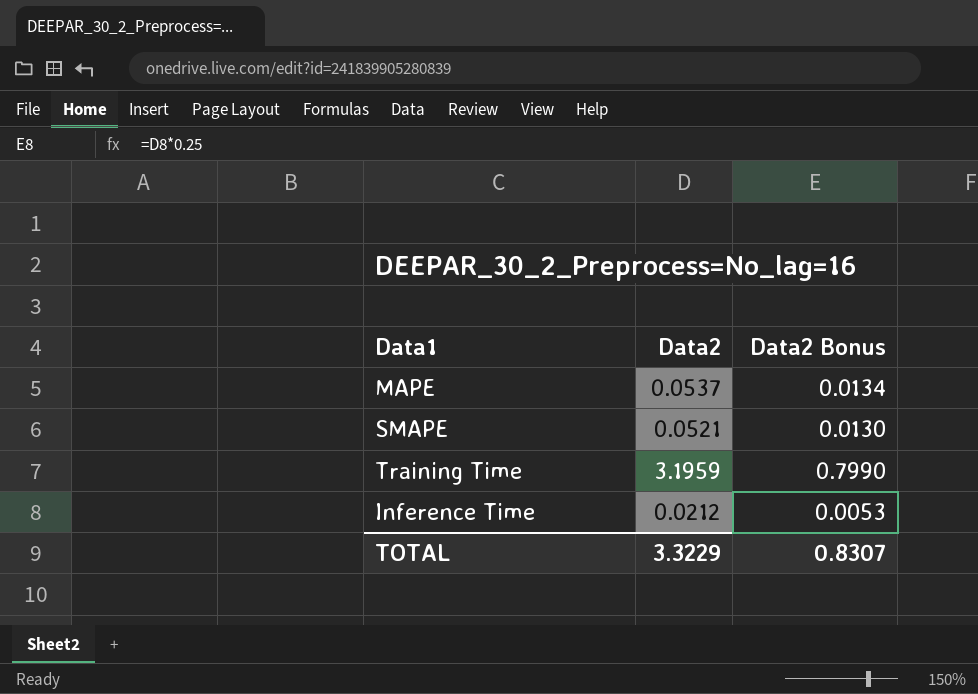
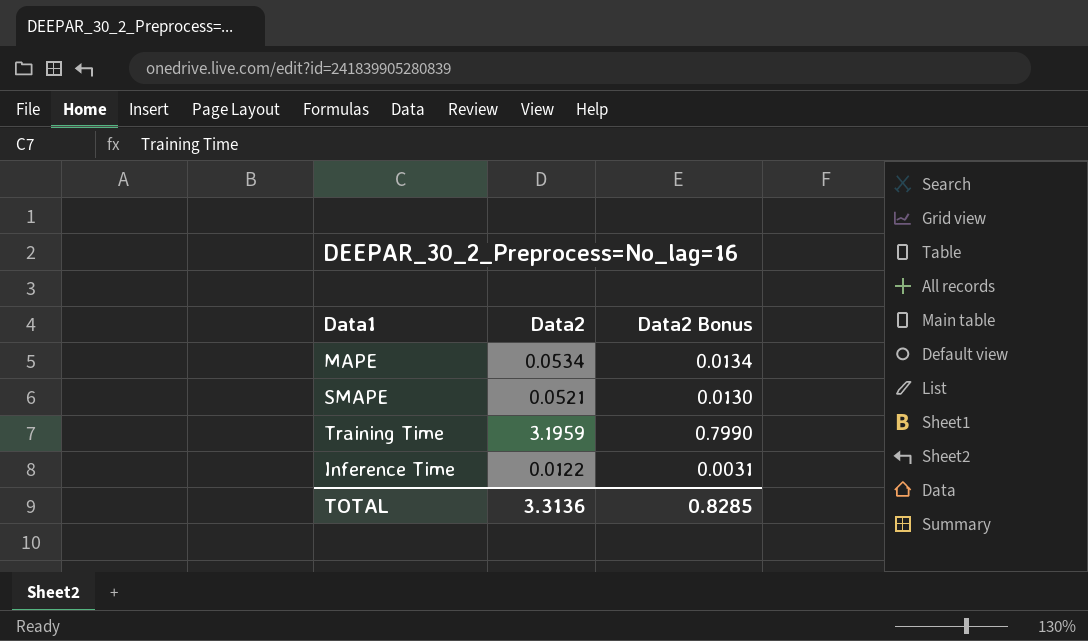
MAPE | Data2: 0.0537 -> 0.0534
Inference Time | Data2: 0.0212 -> 0.0122
Inference Time | Data2 Bonus: 0.0053 -> 0.0031
TOTAL | Data2: 3.3229 -> 3.3136
TOTAL | Data2 Bonus: 0.8307 -> 0.8285

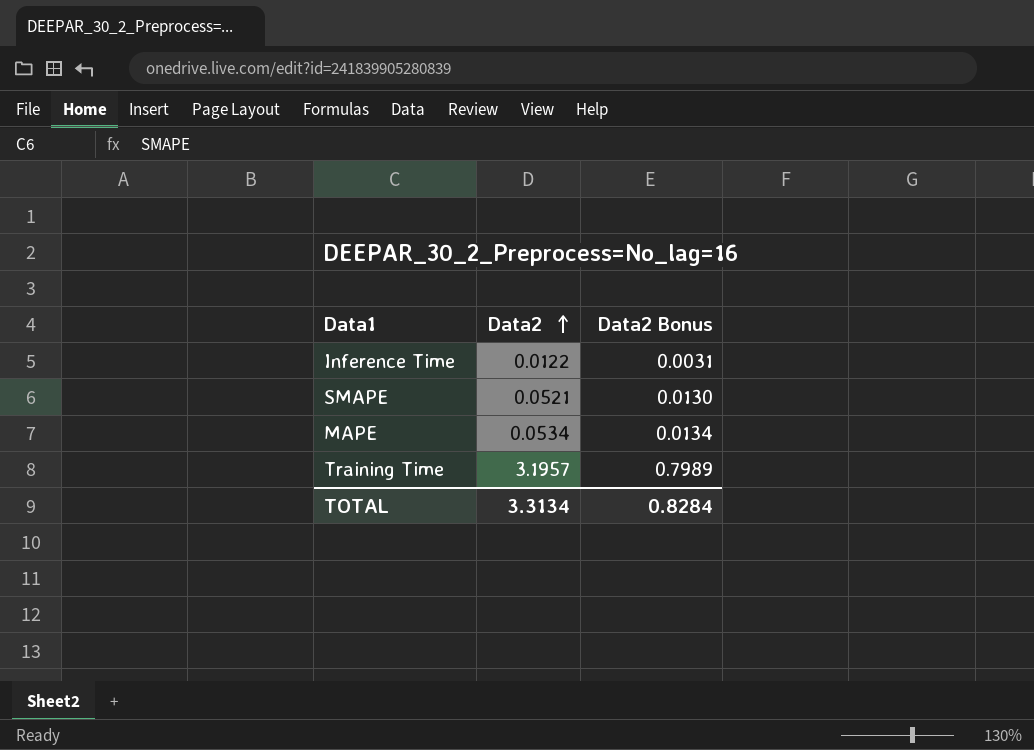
row order: none -> Data2 ascending
Training Time | Data2: 3.1959 -> 3.1957
Training Time | Data2 Bonus: 0.7990 -> 0.7989
TOTAL | Data2: 3.3136 -> 3.3134
TOTAL | Data2 Bonus: 0.8285 -> 0.8284

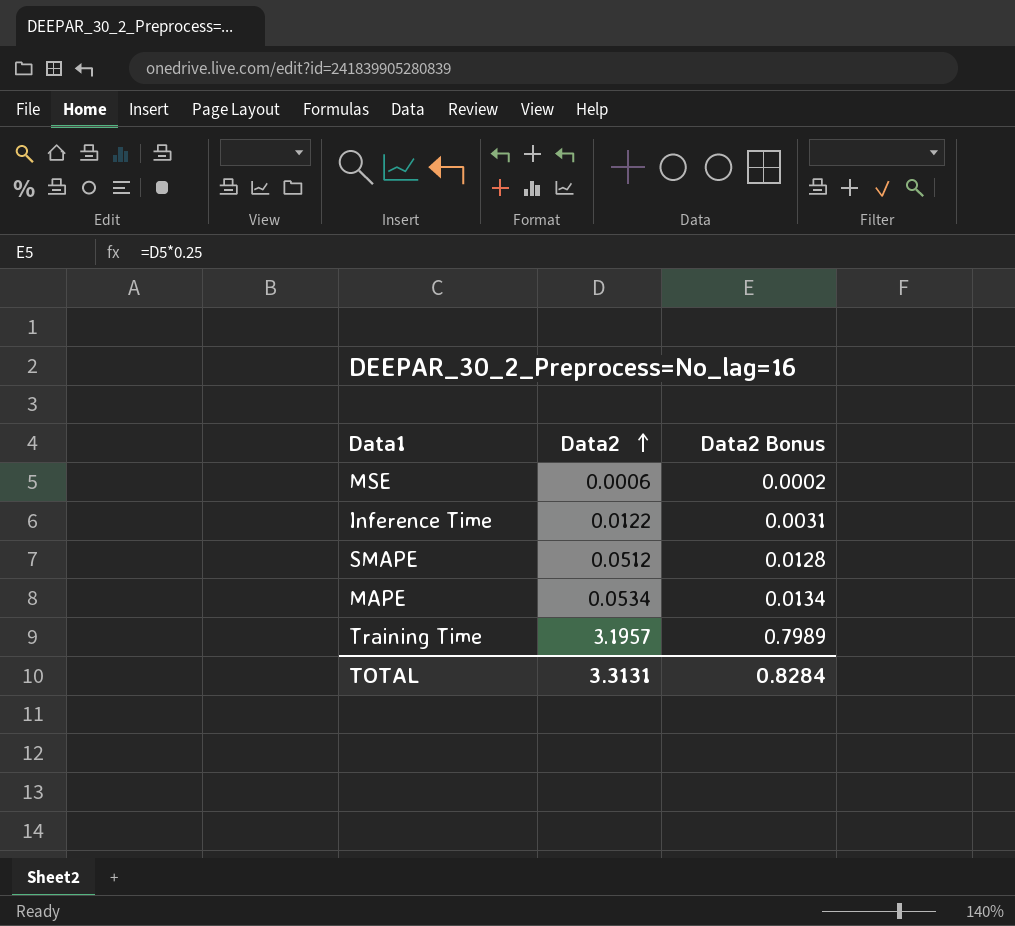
row MSE: none -> 0.0006 | 0.0002
SMAPE | Data2: 0.0521 -> 0.0512
SMAPE | Data2 Bonus: 0.0130 -> 0.0128
TOTAL | Data2: 3.3134 -> 3.3131

